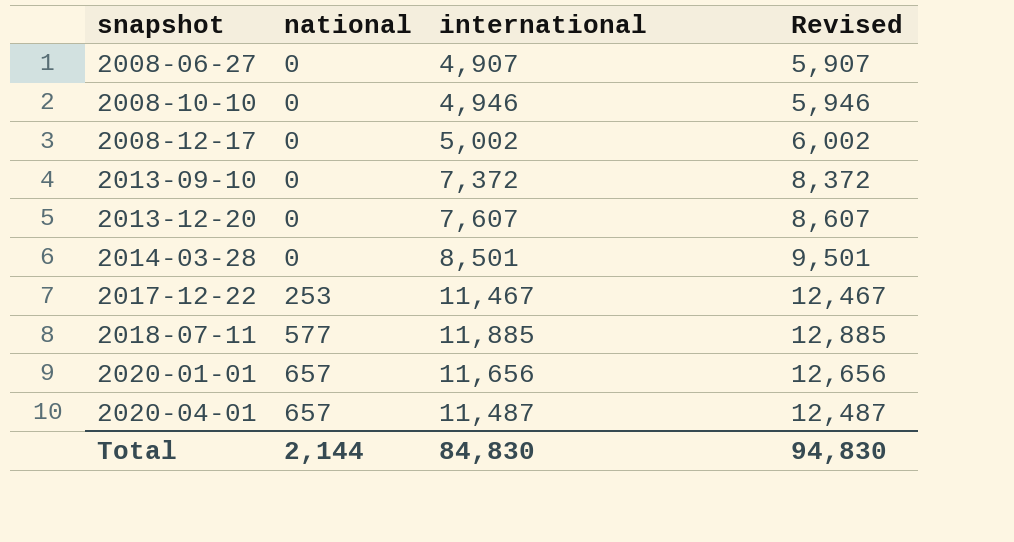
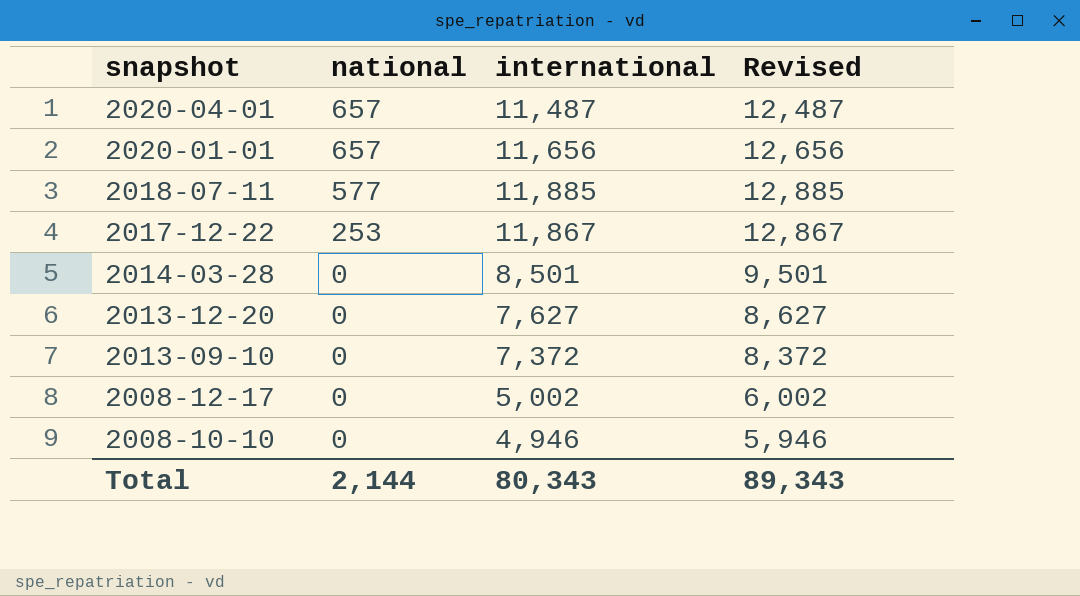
row order: snapshot ascending -> snapshot descending
row 2008-06-27: 0 | 4,907 | 5,907 -> none
2017-12-22 | international: 11,467 -> 11,867
2017-12-22 | Revised: 12,467 -> 12,867
2013-12-20 | international: 7,607 -> 7,627
2013-12-20 | Revised: 8,607 -> 8,627
Total | international: 84,830 -> 80,343
Total | Revised: 94,830 -> 89,343

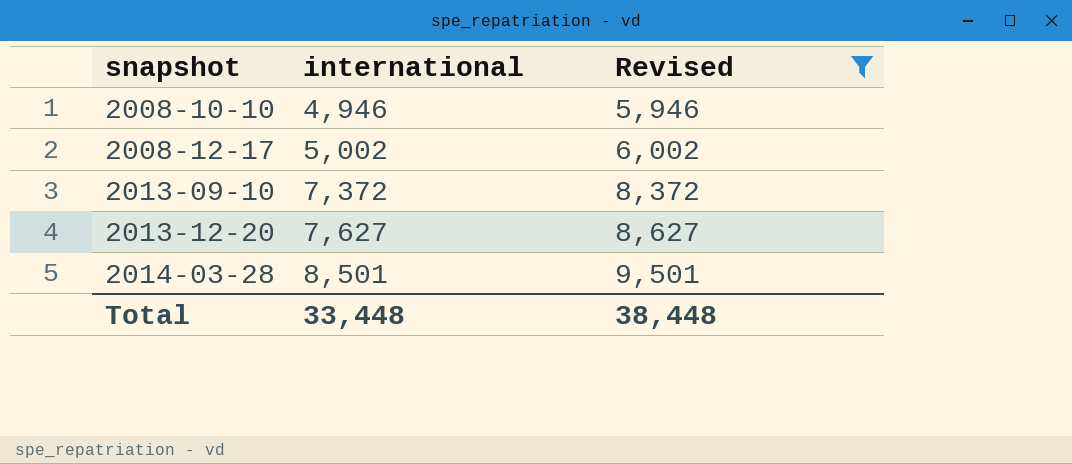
filter: none -> Revised <= 9,501
row order: snapshot descending -> snapshot ascending
column national | position: 2 -> none
Total | international: 80,343 -> 33,448
Total | Revised: 89,343 -> 38,448

